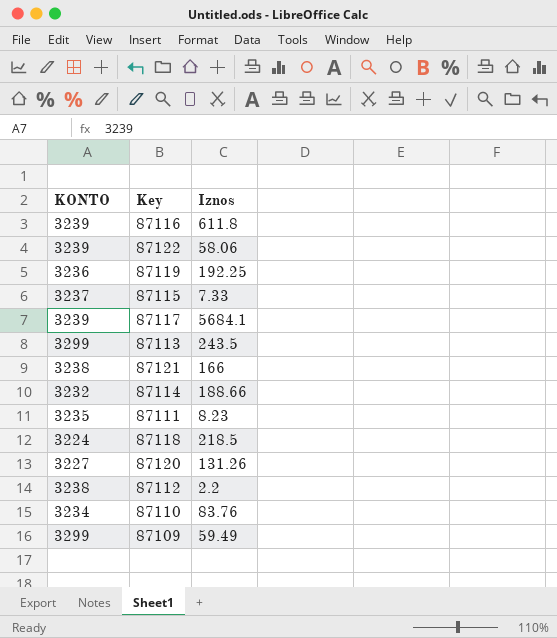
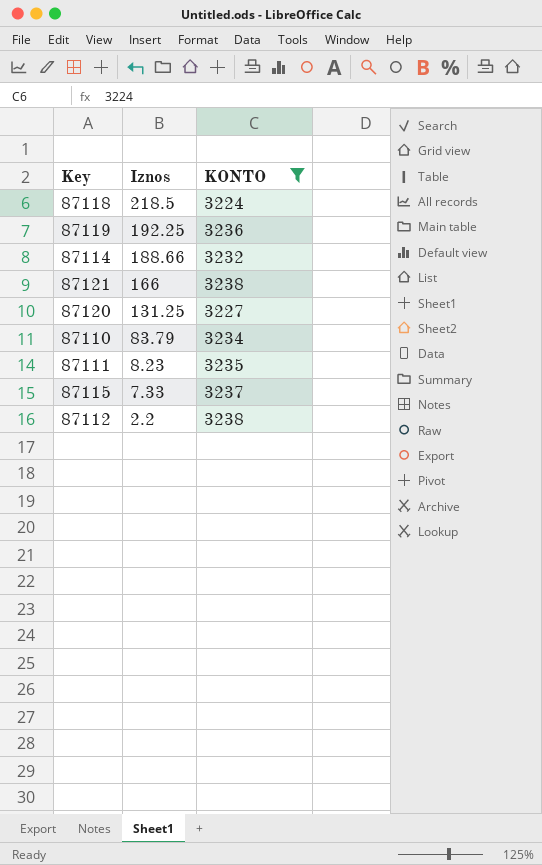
filter: none -> KONTO <= 3238
row order: none -> Iznos descending
column KONTO | position: 1 -> 3
87120 | Iznos: 131.26 -> 131.25
87110 | Iznos: 83.76 -> 83.79

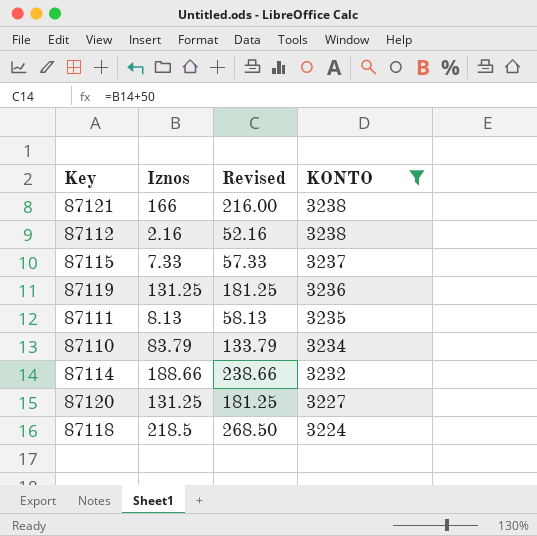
row order: Iznos descending -> KONTO descending
column Revised | formula: none -> [Iznos] + 50
87112 | Iznos: 2.2 -> 2.16
87119 | Iznos: 192.25 -> 131.25
87111 | Iznos: 8.23 -> 8.13

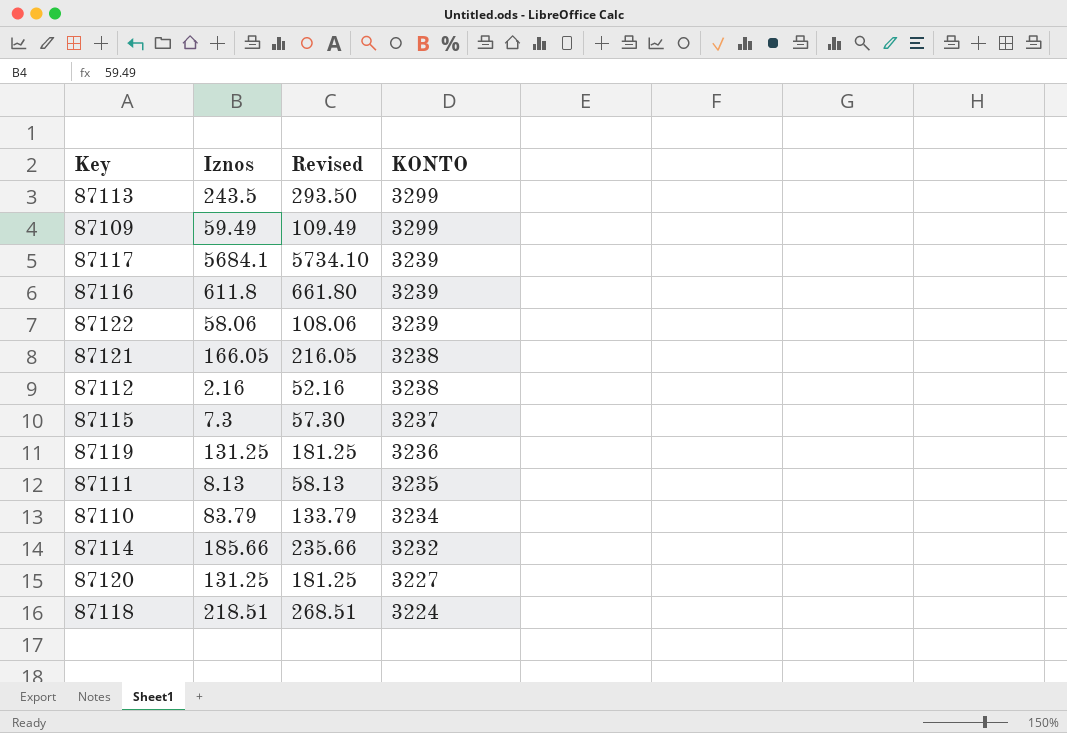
filter: KONTO <= 3238 -> none
87121 | Iznos: 166 -> 166.05
87121 | Revised: 216.00 -> 216.05
87115 | Iznos: 7.33 -> 7.3
87115 | Revised: 57.33 -> 57.30
87114 | Iznos: 188.66 -> 185.66
87114 | Revised: 238.66 -> 235.66
87118 | Iznos: 218.5 -> 218.51
87118 | Revised: 268.50 -> 268.51

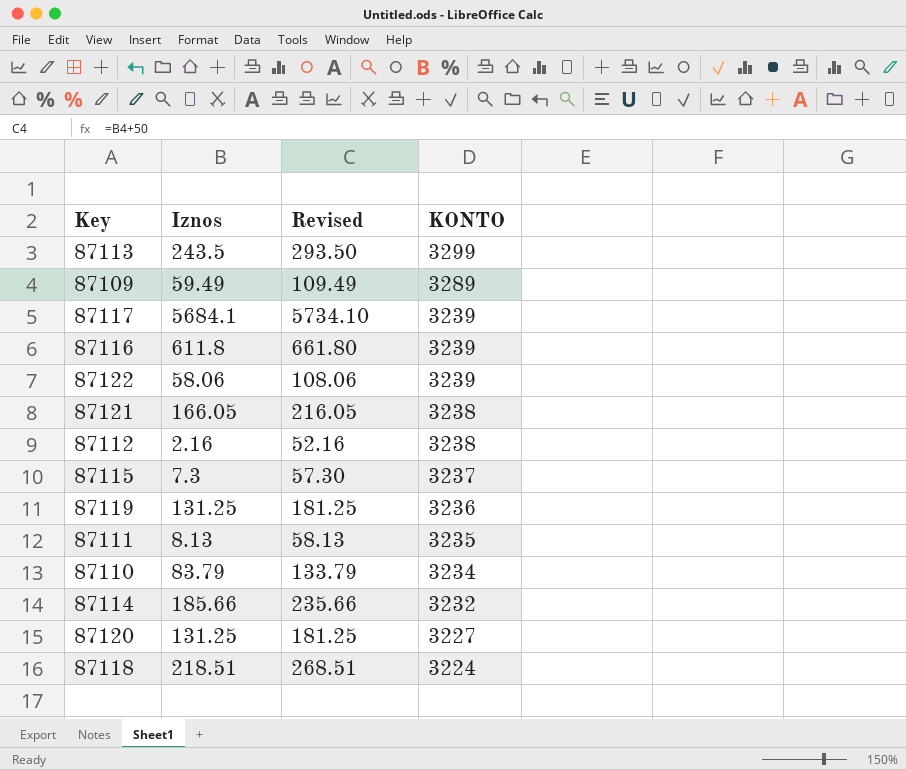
87109 | KONTO: 3299 -> 3289

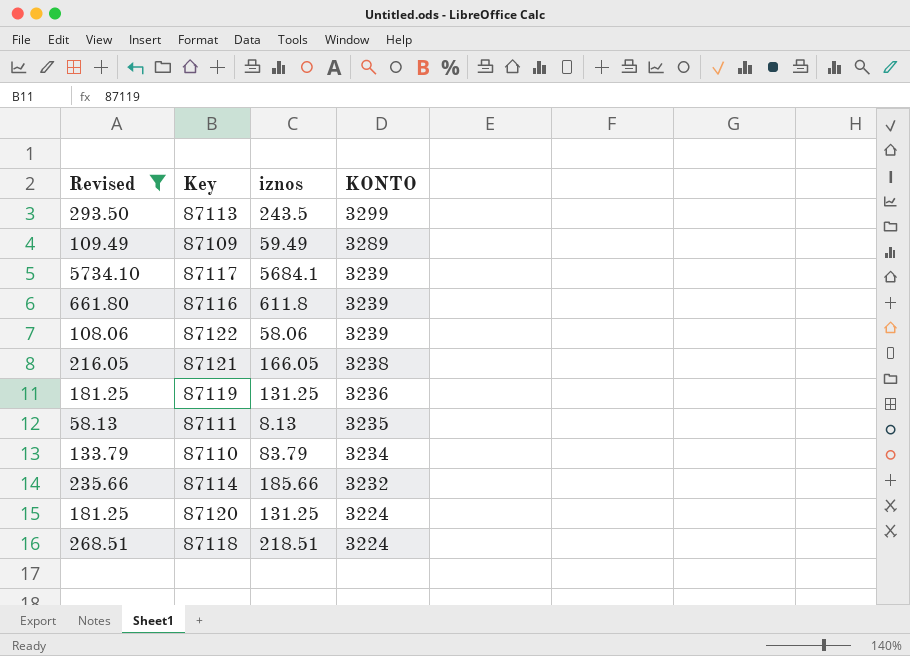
filter: none -> Revised >= 58.13
column Revised | position: 3 -> 1
column name: Iznos -> iznos
87120 | KONTO: 3227 -> 3224

